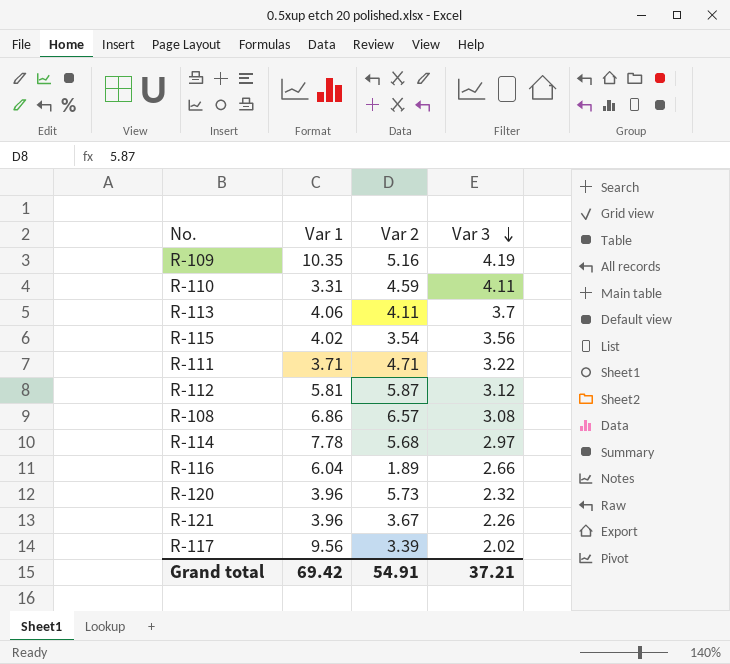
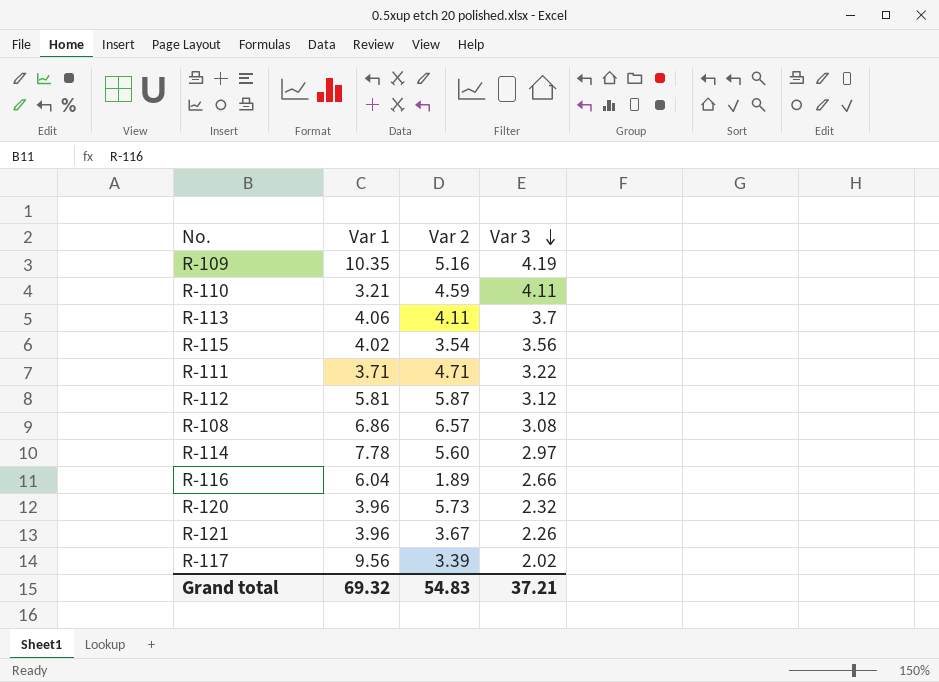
R-110 | Var 1: 3.31 -> 3.21
R-114 | Var 2: 5.68 -> 5.60
Grand total | Var 1: 69.42 -> 69.32
Grand total | Var 2: 54.91 -> 54.83

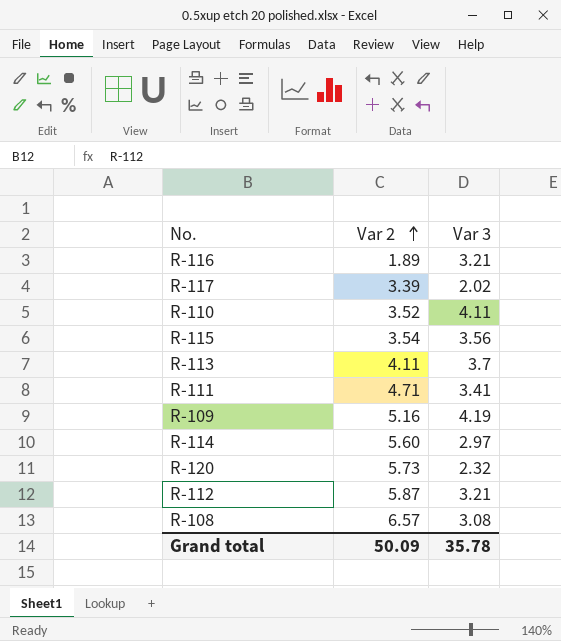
row order: Var 3 descending -> Var 2 ascending
column Var 1 | position: 2 -> none
row R-121: 3.96 | 3.67 | 2.26 -> none
R-116 | Var 3: 2.66 -> 3.21
R-110 | Var 2: 4.59 -> 3.52
R-111 | Var 3: 3.22 -> 3.41
R-112 | Var 3: 3.12 -> 3.21
Grand total | Var 2: 54.83 -> 50.09
Grand total | Var 3: 37.21 -> 35.78

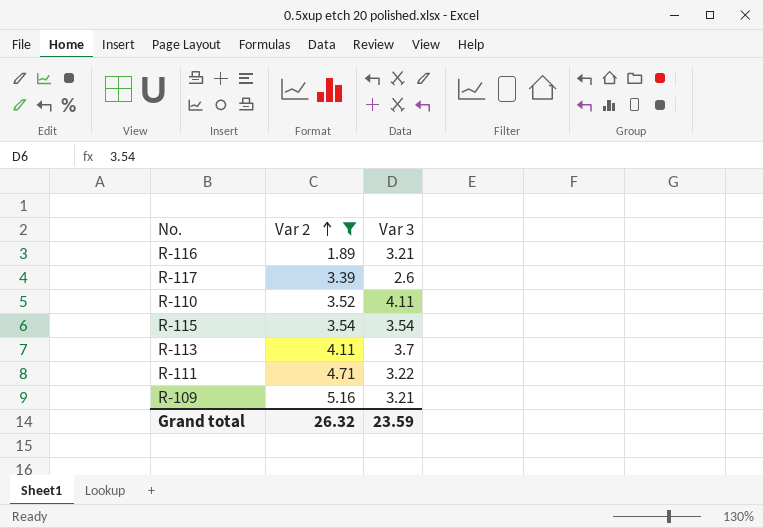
filter: none -> Var 2 <= 5.16
R-117 | Var 3: 2.02 -> 2.6
R-115 | Var 3: 3.56 -> 3.54
R-111 | Var 3: 3.41 -> 3.22
R-109 | Var 3: 4.19 -> 3.21
Grand total | Var 2: 50.09 -> 26.32
Grand total | Var 3: 35.78 -> 23.59

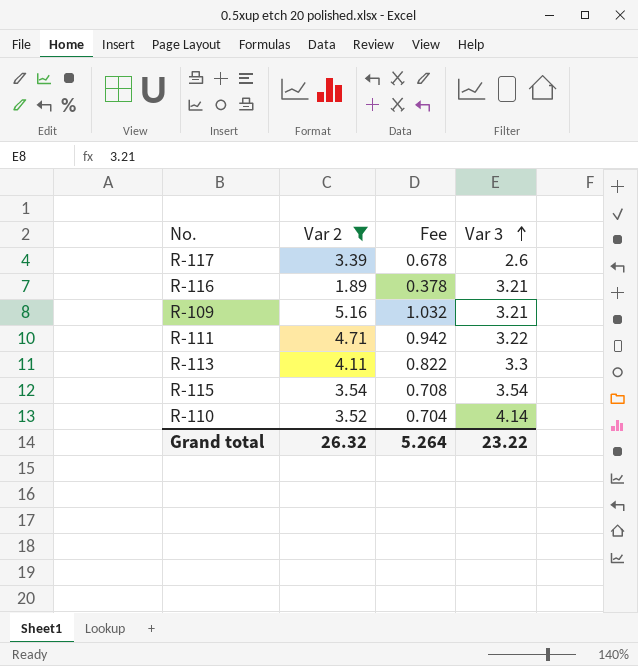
row order: Var 2 ascending -> Var 3 ascending
column Fee | formula: none -> [Var 2] * 0.2
R-113 | Var 3: 3.7 -> 3.3
R-110 | Var 3: 4.11 -> 4.14
Grand total | Var 3: 23.59 -> 23.22

